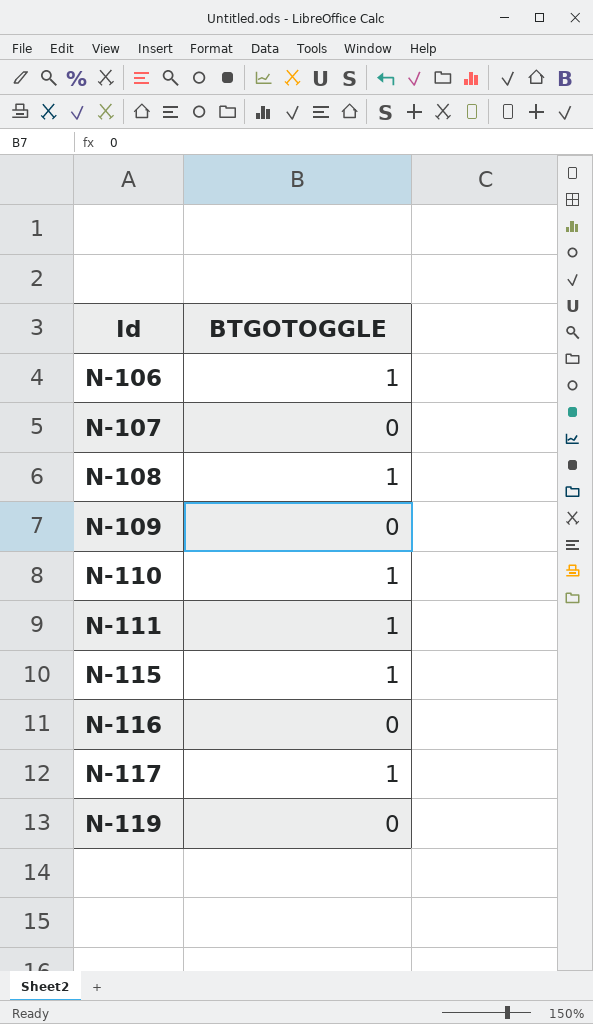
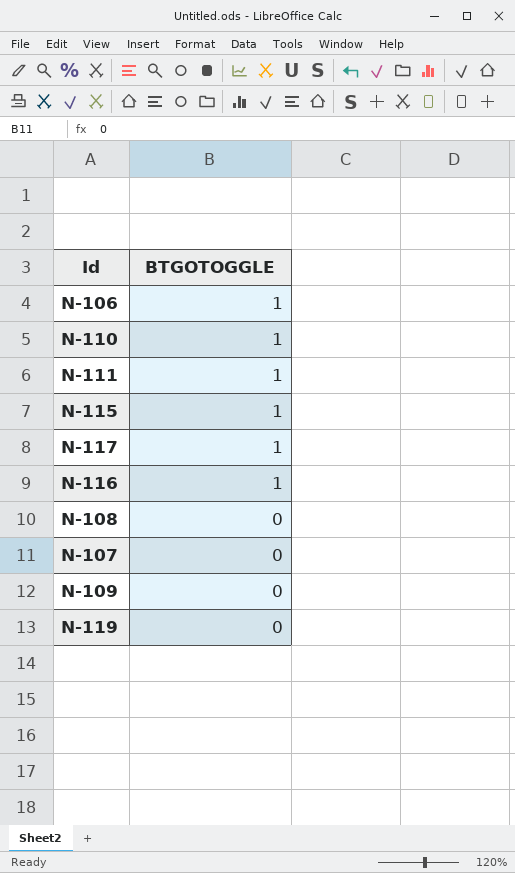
row order: Id ascending -> BTGOTOGGLE descending
N-116 | BTGOTOGGLE: 0 -> 1
N-108 | BTGOTOGGLE: 1 -> 0

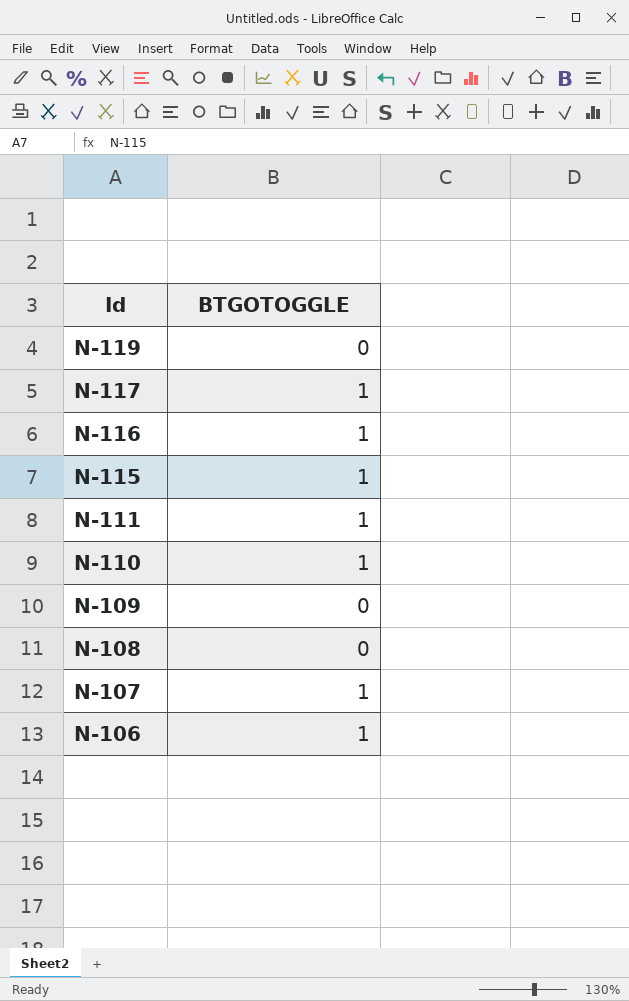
row order: BTGOTOGGLE descending -> Id descending
N-107 | BTGOTOGGLE: 0 -> 1

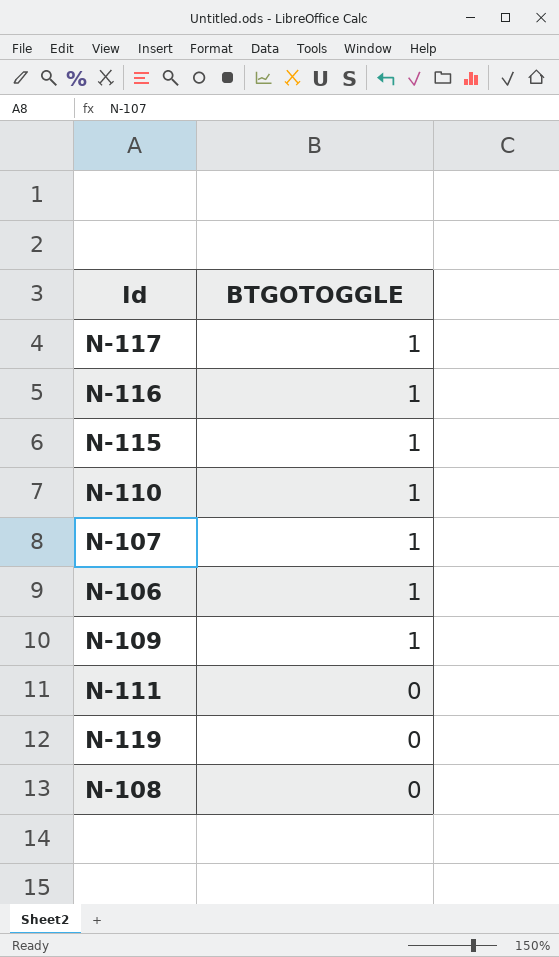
row order: Id descending -> BTGOTOGGLE descending
N-109 | BTGOTOGGLE: 0 -> 1
N-111 | BTGOTOGGLE: 1 -> 0

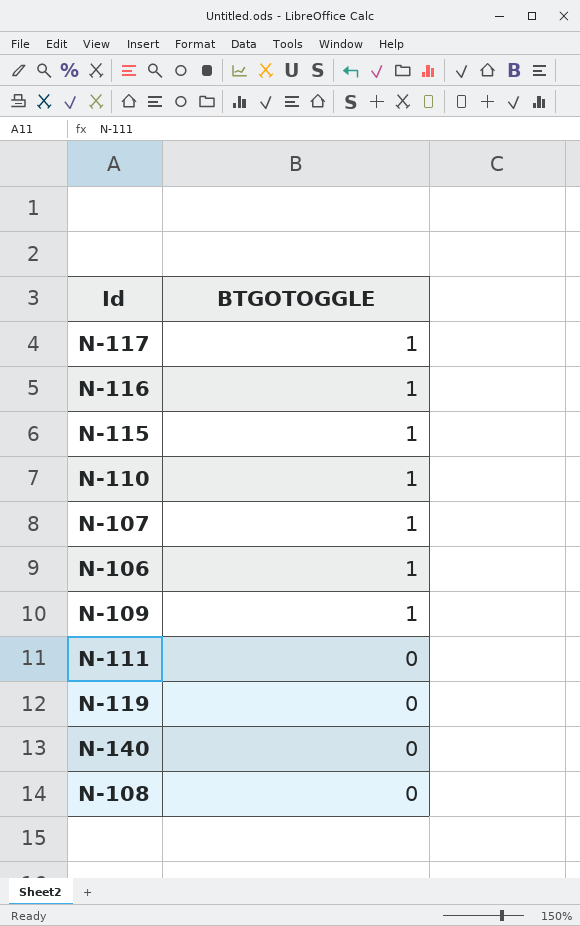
row N-140: none -> 0

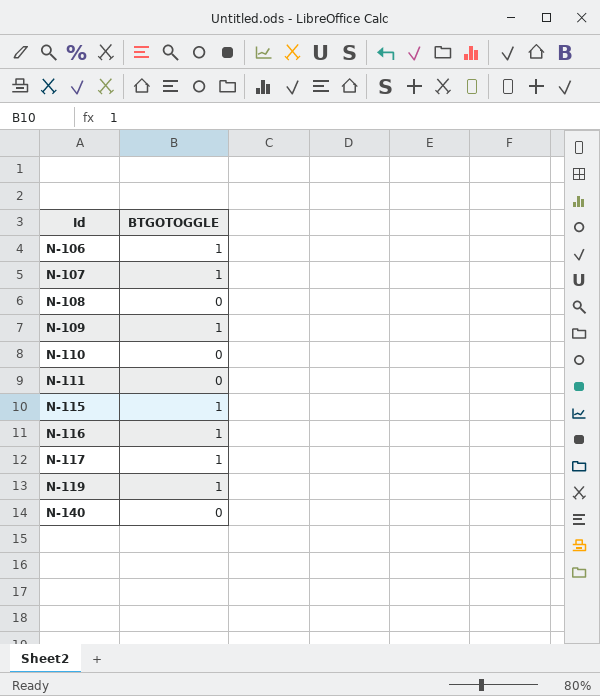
row order: BTGOTOGGLE descending -> Id ascending
N-110 | BTGOTOGGLE: 1 -> 0
N-119 | BTGOTOGGLE: 0 -> 1

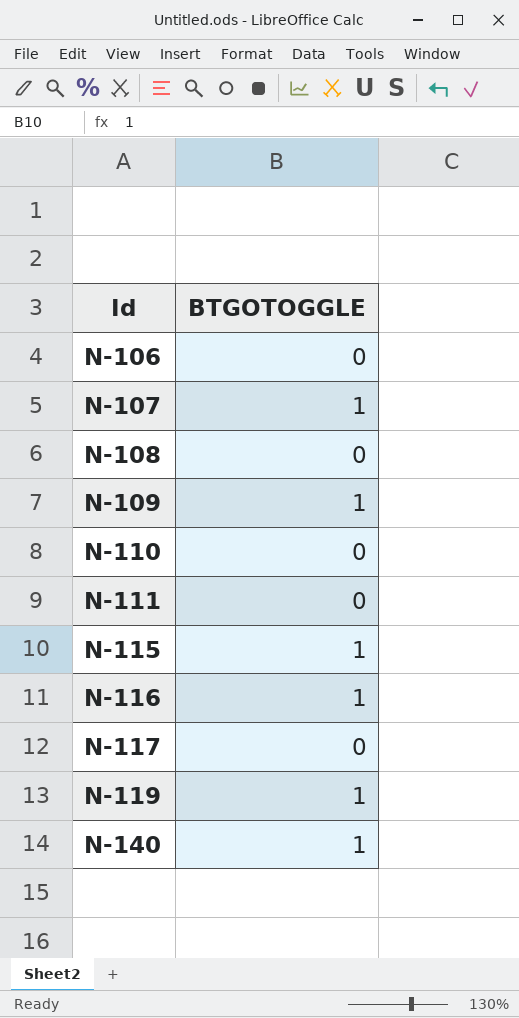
N-106 | BTGOTOGGLE: 1 -> 0
N-117 | BTGOTOGGLE: 1 -> 0
N-140 | BTGOTOGGLE: 0 -> 1

